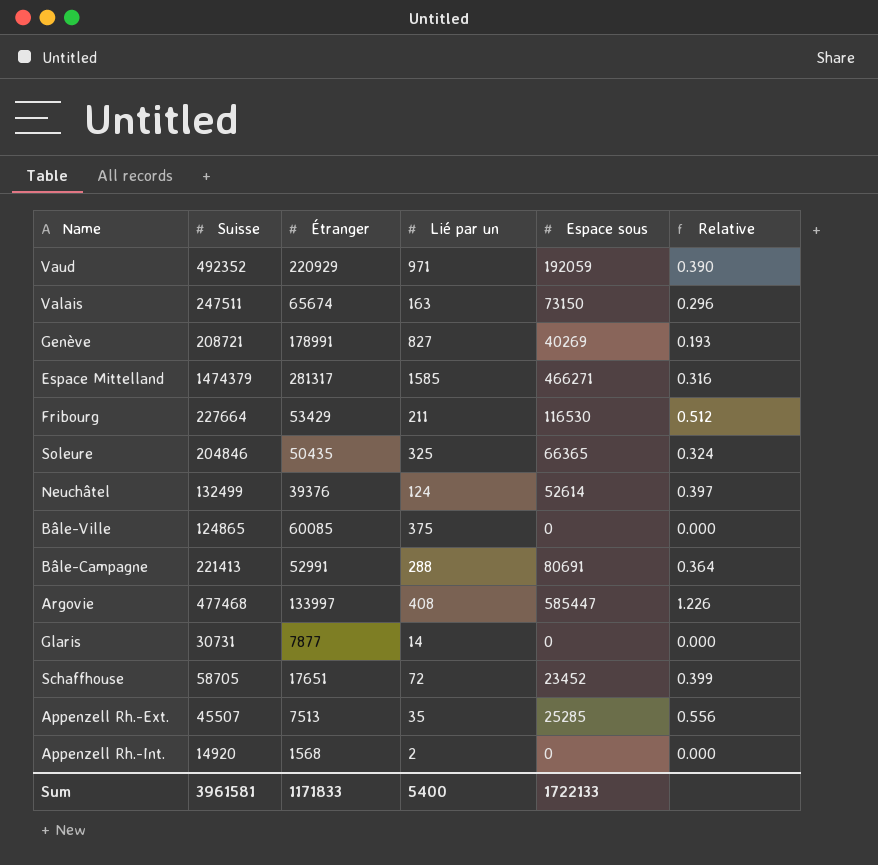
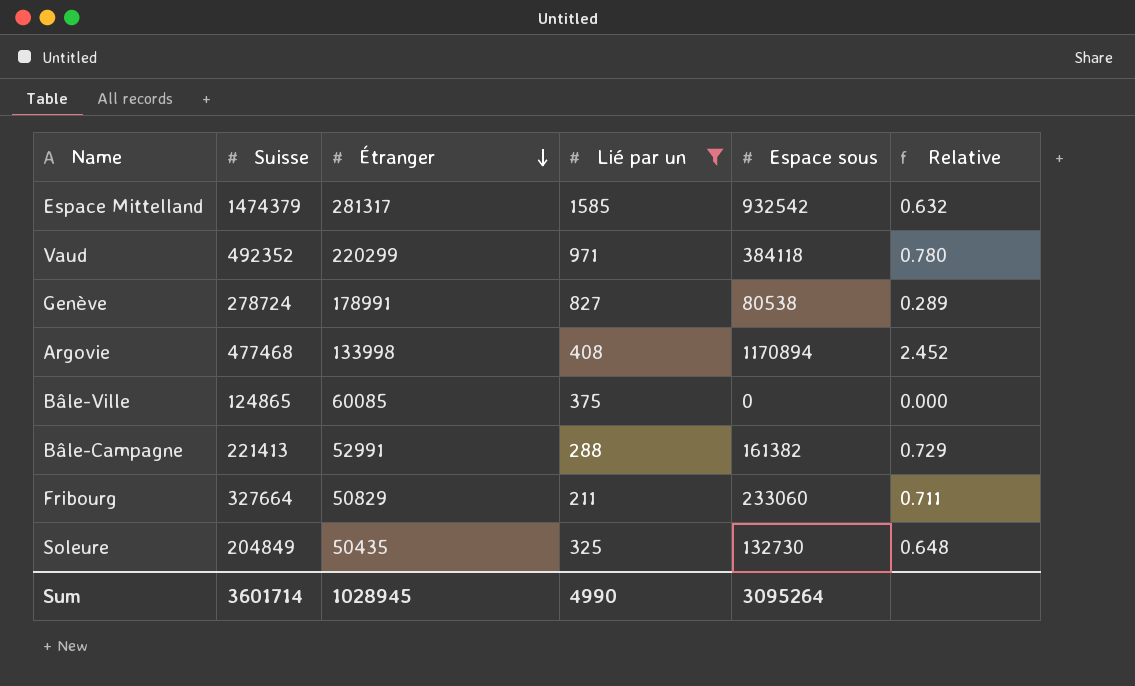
filter: none -> Lié par un >= 211
row order: none -> Étranger descending
Espace Mittelland | Espace sous: 466271 -> 932542
Espace Mittelland | Relative: 0.316 -> 0.632
Vaud | Étranger: 220929 -> 220299
Vaud | Espace sous: 192059 -> 384118
Vaud | Relative: 0.390 -> 0.780
Genève | Suisse: 208721 -> 278724
Genève | Espace sous: 40269 -> 80538
Genève | Relative: 0.193 -> 0.289
Argovie | Étranger: 133997 -> 133998
Argovie | Espace sous: 585447 -> 1170894
Argovie | Relative: 1.226 -> 2.452
Bâle-Campagne | Espace sous: 80691 -> 161382
Bâle-Campagne | Relative: 0.364 -> 0.729
Fribourg | Suisse: 227664 -> 327664
Fribourg | Étranger: 53429 -> 50829
Fribourg | Espace sous: 116530 -> 233060
Fribourg | Relative: 0.512 -> 0.711
Soleure | Suisse: 204846 -> 204849
Soleure | Espace sous: 66365 -> 132730
Soleure | Relative: 0.324 -> 0.648
Sum | Suisse: 3961581 -> 3601714
Sum | Étranger: 1171833 -> 1028945
Sum | Lié par un: 5400 -> 4990
Sum | Espace sous: 1722133 -> 3095264

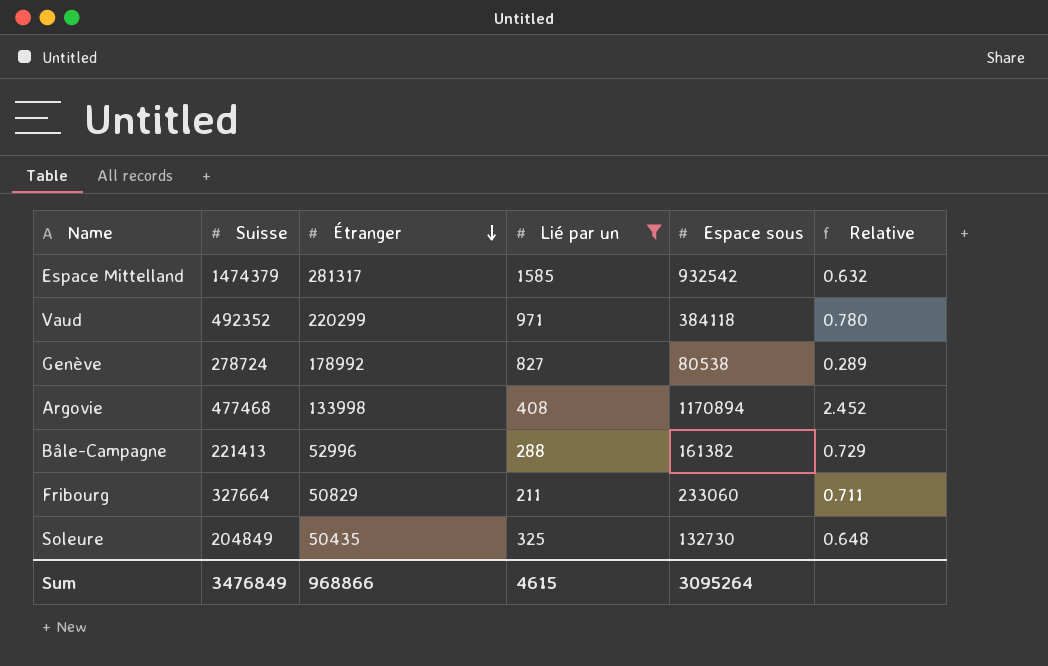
row Bâle-Ville: 124865 | 60085 | 375 | 0 | 0.000 -> none
Genève | Étranger: 178991 -> 178992
Bâle-Campagne | Étranger: 52991 -> 52996
Sum | Suisse: 3601714 -> 3476849
Sum | Étranger: 1028945 -> 968866
Sum | Lié par un: 4990 -> 4615

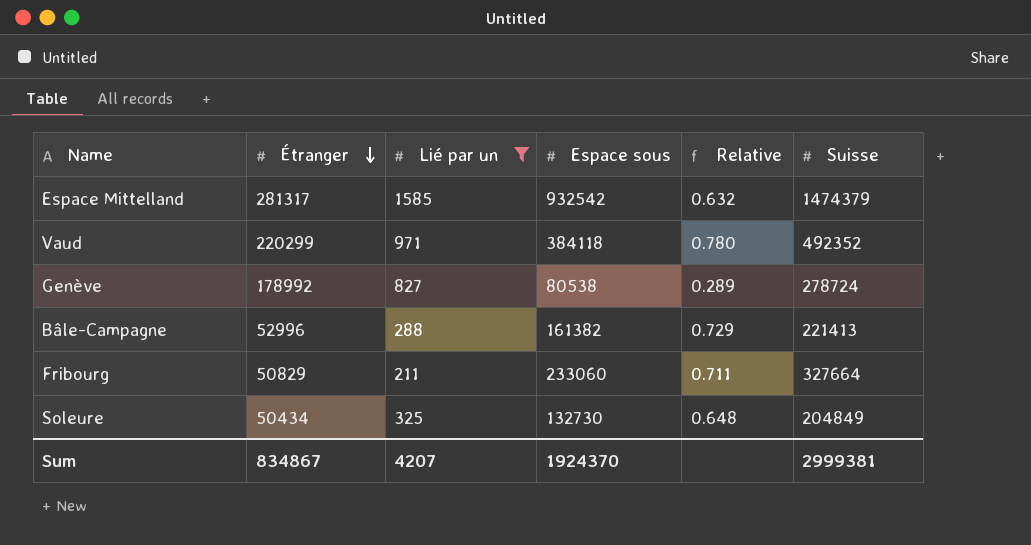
column Suisse | position: 2 -> 6
row Argovie: 477468 | 133998 | 408 | 1170894 | 2.452 -> none
Soleure | Étranger: 50435 -> 50434
Sum | Étranger: 968866 -> 834867
Sum | Lié par un: 4615 -> 4207
Sum | Espace sous: 3095264 -> 1924370
Sum | Suisse: 3476849 -> 2999381

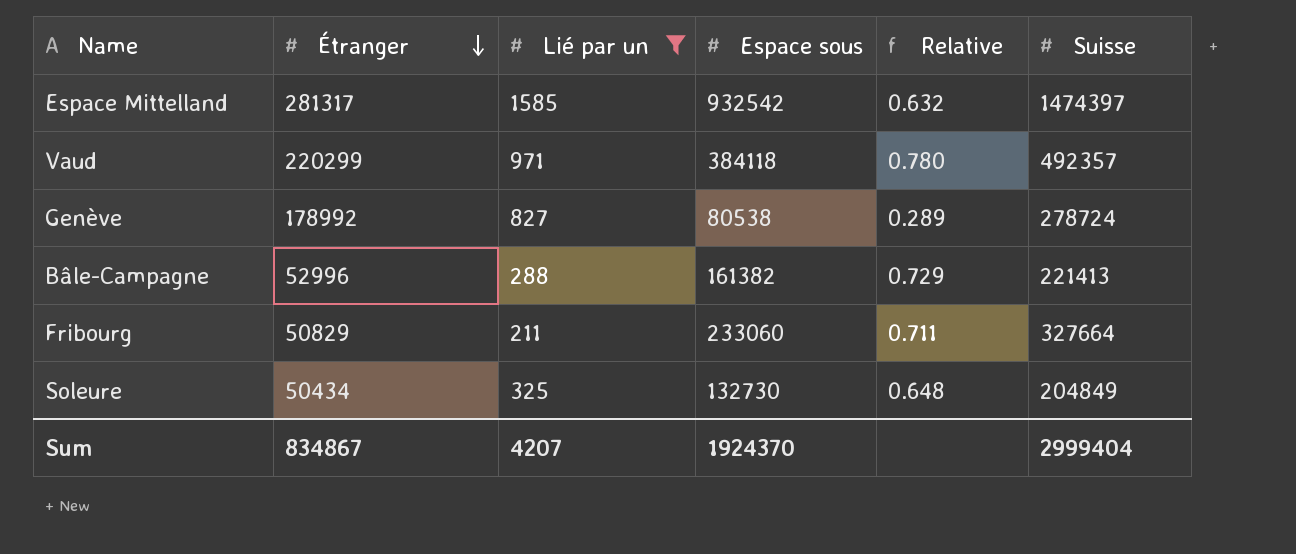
Espace Mittelland | Suisse: 1474379 -> 1474397
Vaud | Suisse: 492352 -> 492357
Sum | Suisse: 2999381 -> 2999404

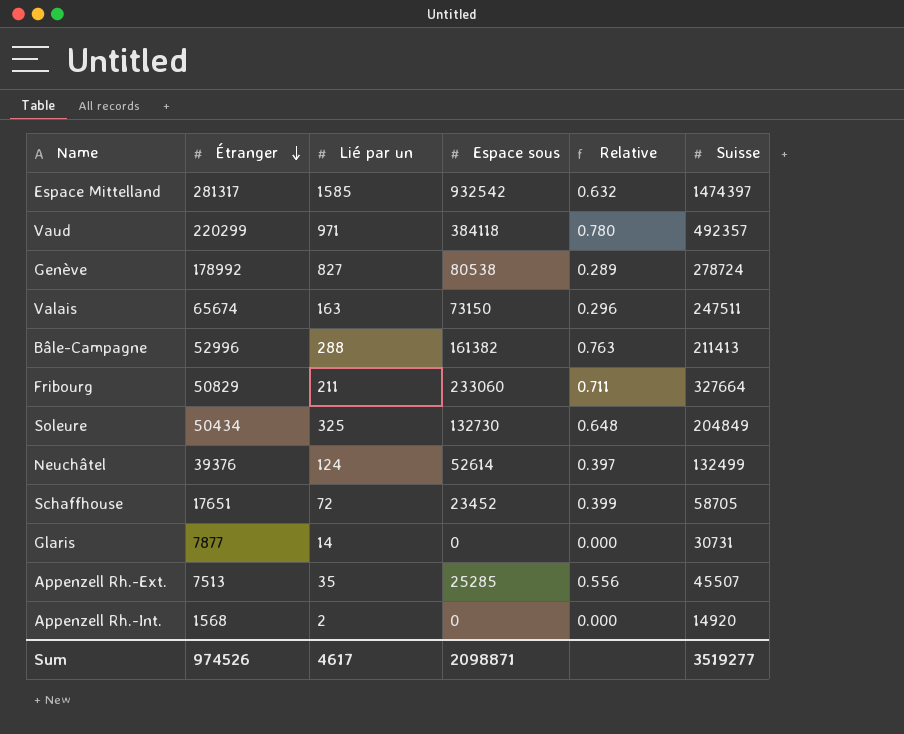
filter: Lié par un >= 211 -> none
Bâle-Campagne | Relative: 0.729 -> 0.763
Bâle-Campagne | Suisse: 221413 -> 211413
Sum | Étranger: 834867 -> 974526
Sum | Lié par un: 4207 -> 4617
Sum | Espace sous: 1924370 -> 2098871
Sum | Suisse: 2999404 -> 3519277

